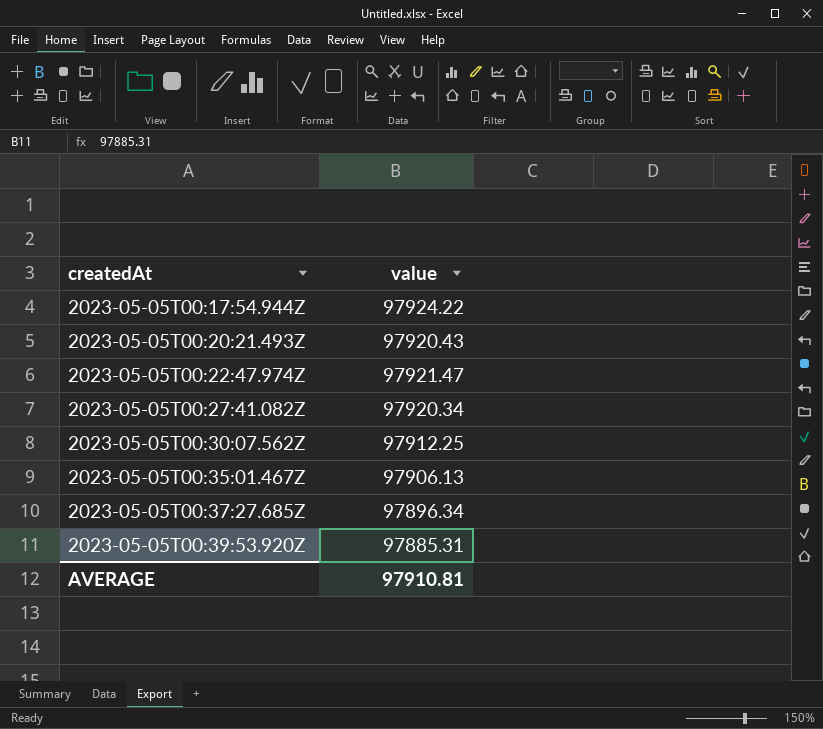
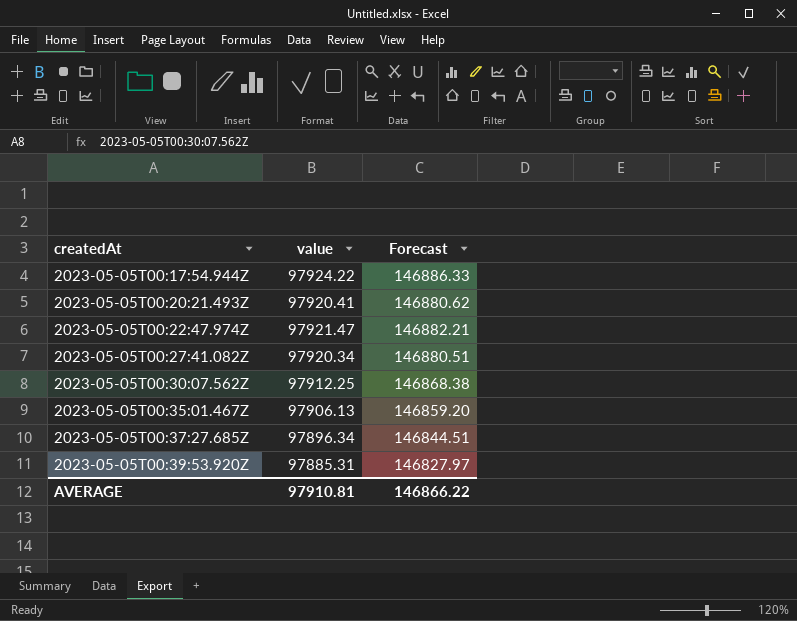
column Forecast | formula: none -> [value] * 1.5
2023-05-05T00:20:21.493Z | value: 97920.43 -> 97920.41

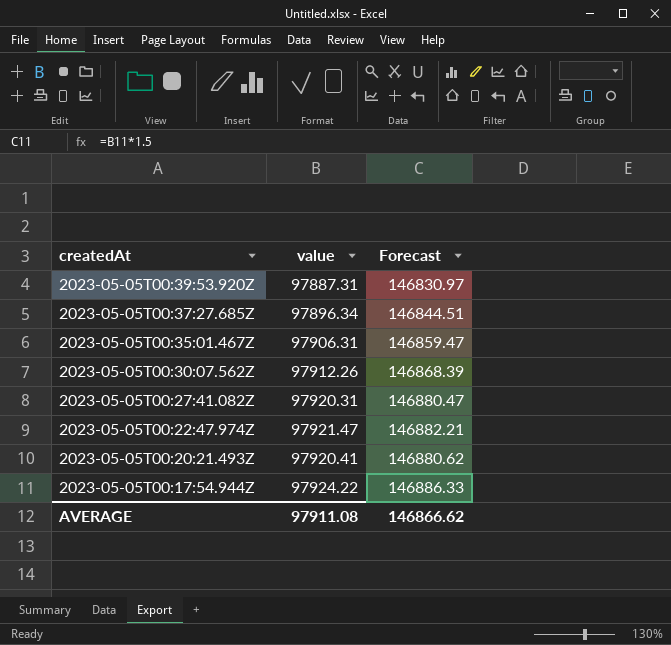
row order: createdAt ascending -> createdAt descending
2023-05-05T00:39:53.920Z | value: 97885.31 -> 97887.31
2023-05-05T00:39:53.920Z | Forecast: 146827.97 -> 146830.97
2023-05-05T00:35:01.467Z | value: 97906.13 -> 97906.31
2023-05-05T00:35:01.467Z | Forecast: 146859.20 -> 146859.47
2023-05-05T00:30:07.562Z | value: 97912.25 -> 97912.26
2023-05-05T00:30:07.562Z | Forecast: 146868.38 -> 146868.39
2023-05-05T00:27:41.082Z | value: 97920.34 -> 97920.31
2023-05-05T00:27:41.082Z | Forecast: 146880.51 -> 146880.47
AVERAGE | value: 97910.81 -> 97911.08
AVERAGE | Forecast: 146866.22 -> 146866.62

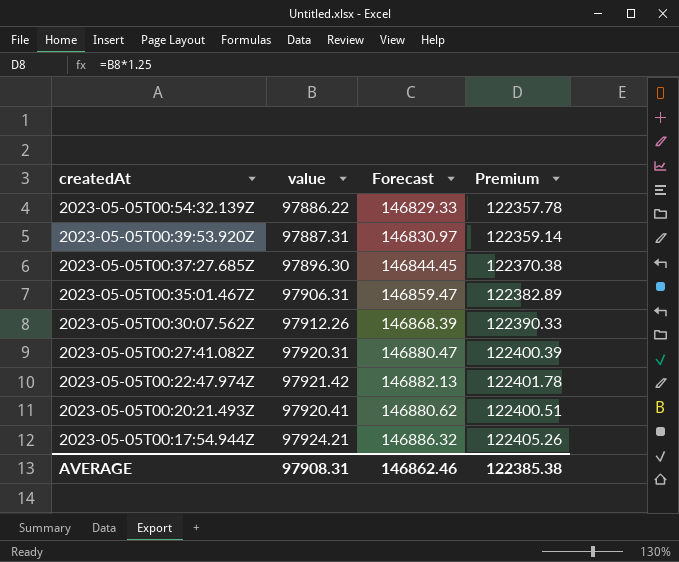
column Premium | formula: none -> [value] * 1.25
row 2023-05-05T00:54:32.139Z: none -> 97886.22 | 146829.33 | 122357.78
2023-05-05T00:37:27.685Z | value: 97896.34 -> 97896.30
2023-05-05T00:37:27.685Z | Forecast: 146844.51 -> 146844.45
2023-05-05T00:22:47.974Z | value: 97921.47 -> 97921.42
2023-05-05T00:22:47.974Z | Forecast: 146882.21 -> 146882.13
2023-05-05T00:17:54.944Z | value: 97924.22 -> 97924.21
2023-05-05T00:17:54.944Z | Forecast: 146886.33 -> 146886.32
AVERAGE | value: 97911.08 -> 97908.31
AVERAGE | Forecast: 146866.62 -> 146862.46

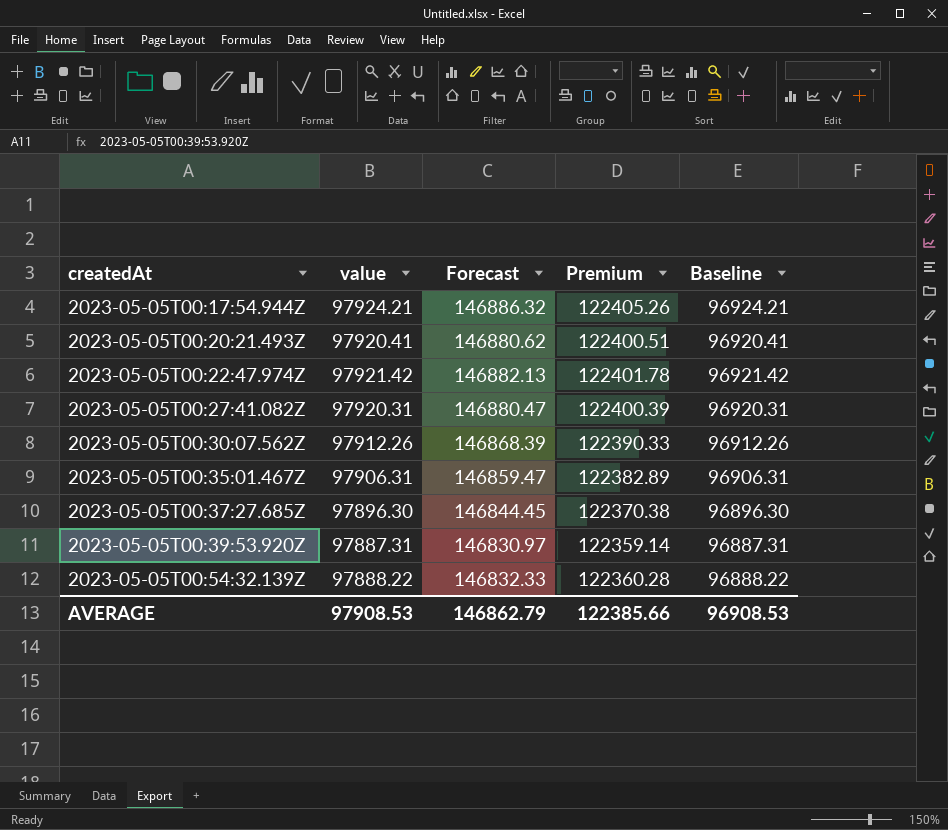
row order: createdAt descending -> createdAt ascending
column Baseline | formula: none -> [value] - 1000
2023-05-05T00:54:32.139Z | value: 97886.22 -> 97888.22
2023-05-05T00:54:32.139Z | Forecast: 146829.33 -> 146832.33
2023-05-05T00:54:32.139Z | Premium: 122357.78 -> 122360.28
AVERAGE | value: 97908.31 -> 97908.53
AVERAGE | Forecast: 146862.46 -> 146862.79
AVERAGE | Premium: 122385.38 -> 122385.66

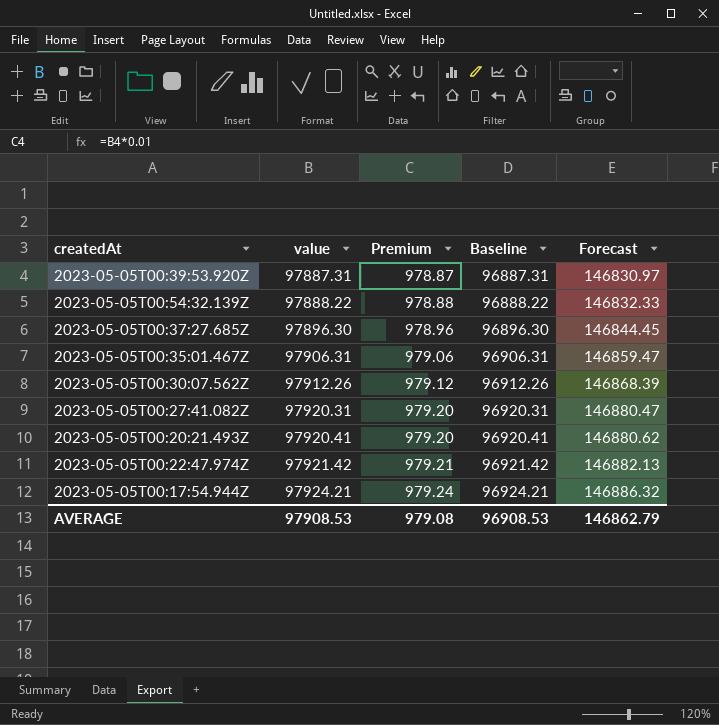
row order: createdAt ascending -> value ascending
column Premium | formula: [value] * 1.25 -> [value] * 0.01
column Forecast | position: 3 -> 5
AVERAGE | Premium: 122385.66 -> 979.08

